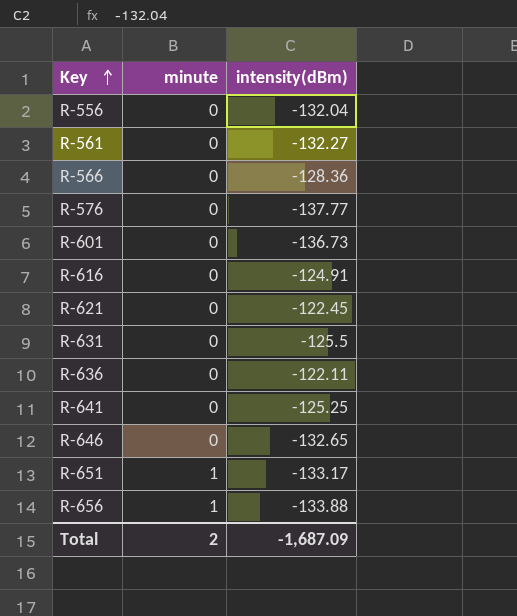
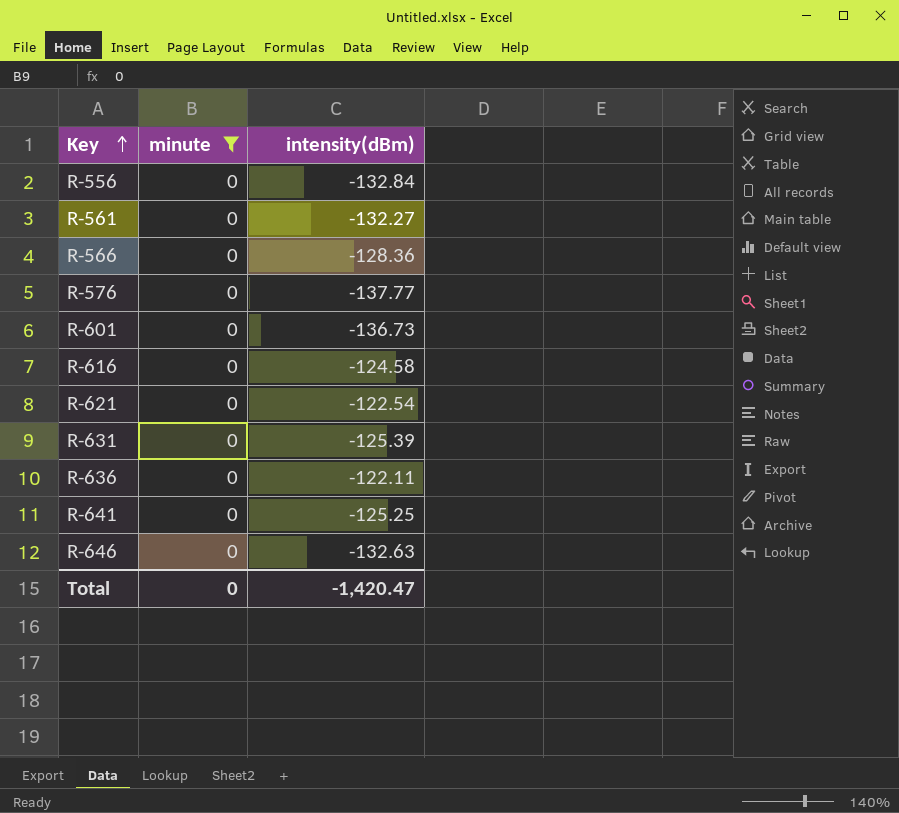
filter: none -> minute = 0
R-556 | intensity(dBm): -132.04 -> -132.84
R-616 | intensity(dBm): -124.91 -> -124.58
R-621 | intensity(dBm): -122.45 -> -122.54
R-631 | intensity(dBm): -125.5 -> -125.39
R-646 | intensity(dBm): -132.65 -> -132.63
Total | minute: 2 -> 0
Total | intensity(dBm): -1,687.09 -> -1,420.47

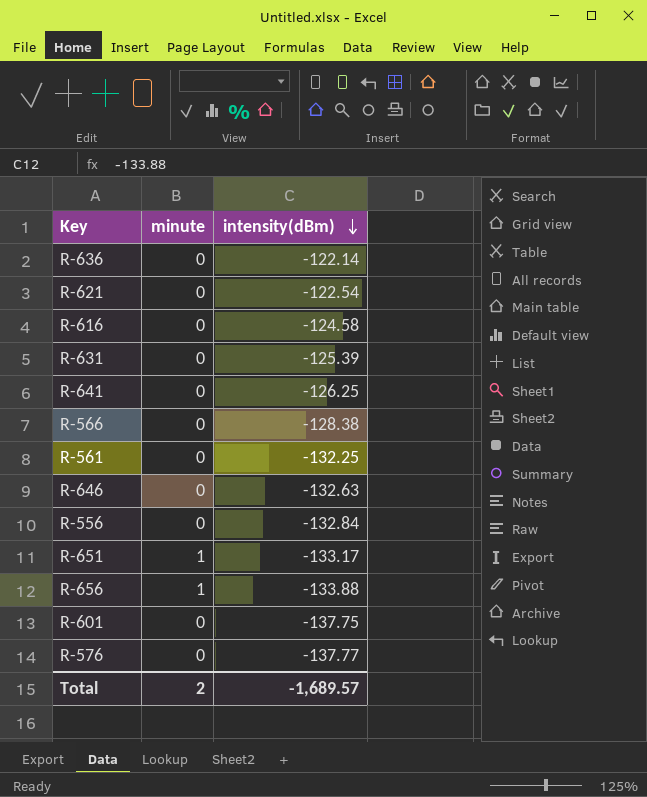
filter: minute = 0 -> none
row order: Key ascending -> intensity(dBm) descending
R-636 | intensity(dBm): -122.11 -> -122.14
R-641 | intensity(dBm): -125.25 -> -126.25
R-566 | intensity(dBm): -128.36 -> -128.38
R-561 | intensity(dBm): -132.27 -> -132.25
R-601 | intensity(dBm): -136.73 -> -137.75
Total | minute: 0 -> 2
Total | intensity(dBm): -1,420.47 -> -1,689.57

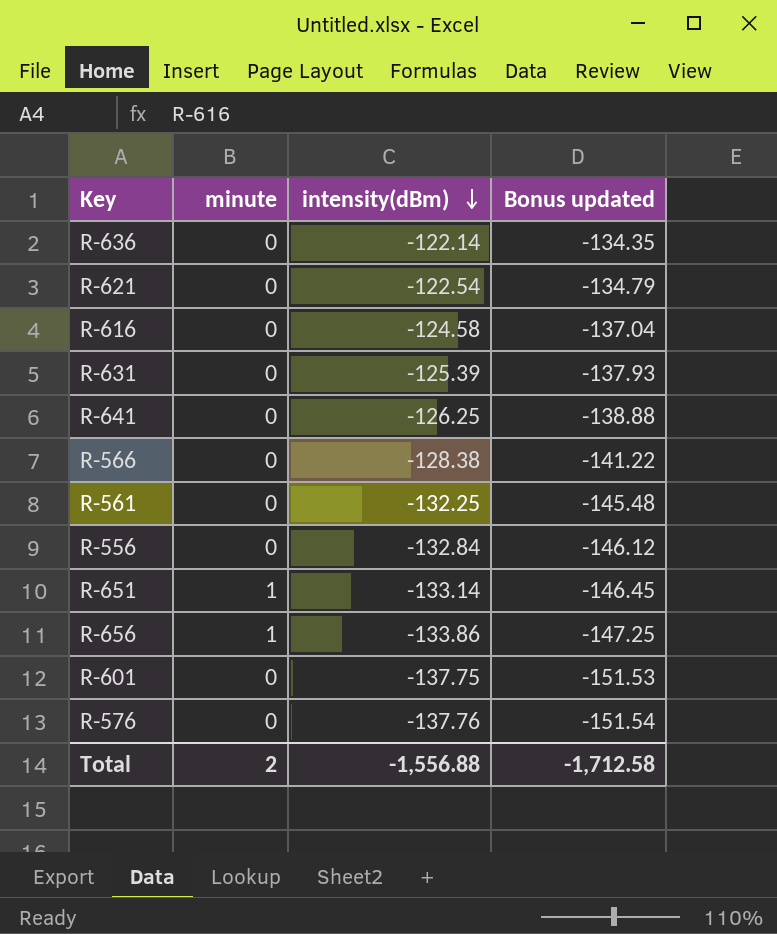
column Bonus updated | formula: none -> [intensity(dBm)] * 1.1
row R-646: 0 | -132.63 -> none
R-651 | intensity(dBm): -133.17 -> -133.14
R-656 | intensity(dBm): -133.88 -> -133.86
R-576 | intensity(dBm): -137.77 -> -137.76
Total | intensity(dBm): -1,689.57 -> -1,556.88

